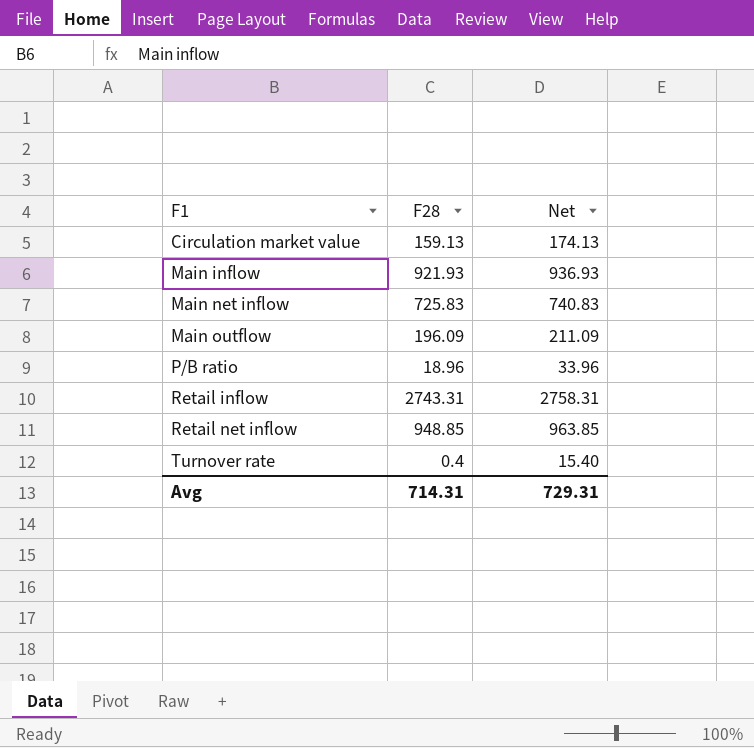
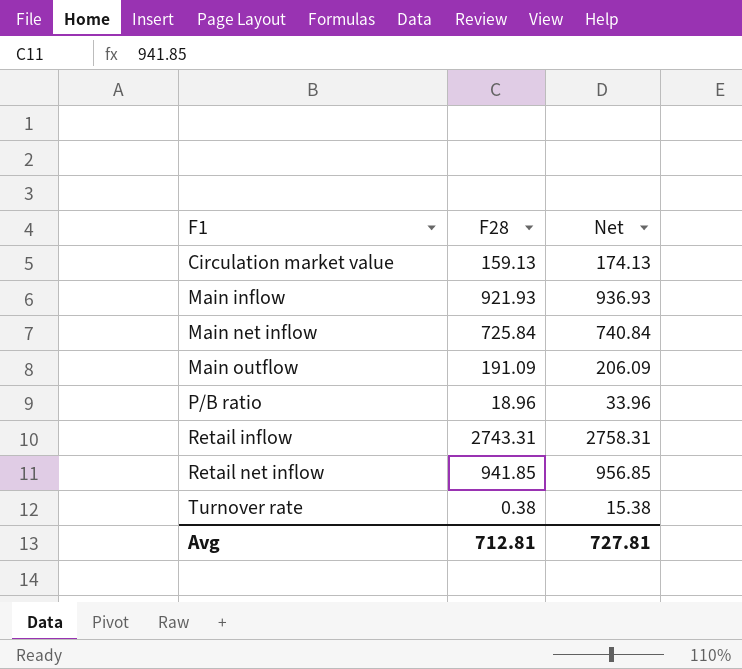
Main net inflow | F28: 725.83 -> 725.84
Main net inflow | Net: 740.83 -> 740.84
Main outflow | F28: 196.09 -> 191.09
Main outflow | Net: 211.09 -> 206.09
Retail net inflow | F28: 948.85 -> 941.85
Retail net inflow | Net: 963.85 -> 956.85
Turnover rate | F28: 0.4 -> 0.38
Turnover rate | Net: 15.40 -> 15.38
Avg | F28: 714.31 -> 712.81
Avg | Net: 729.31 -> 727.81

